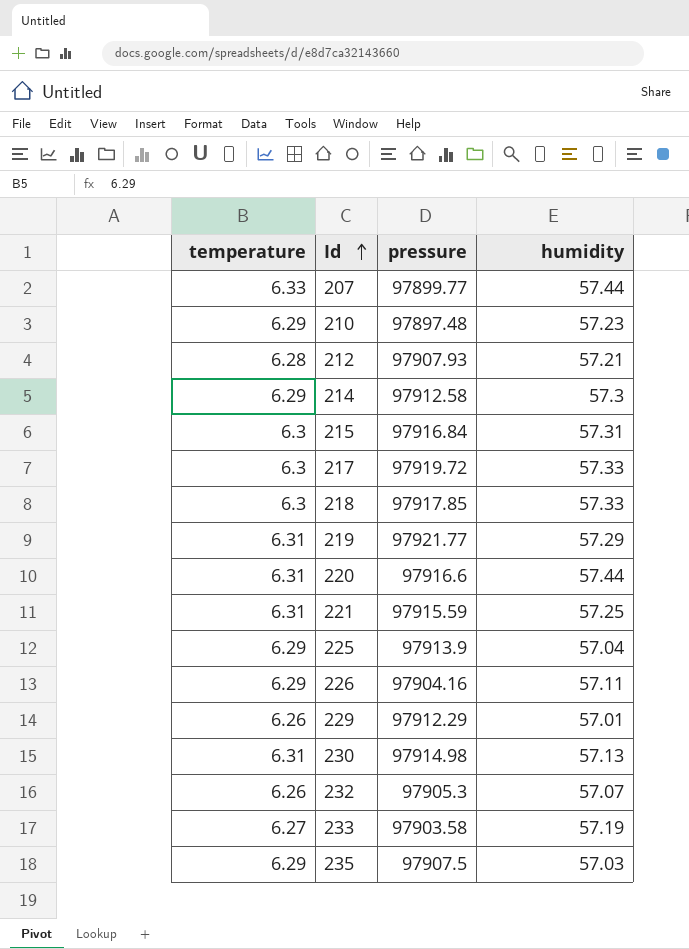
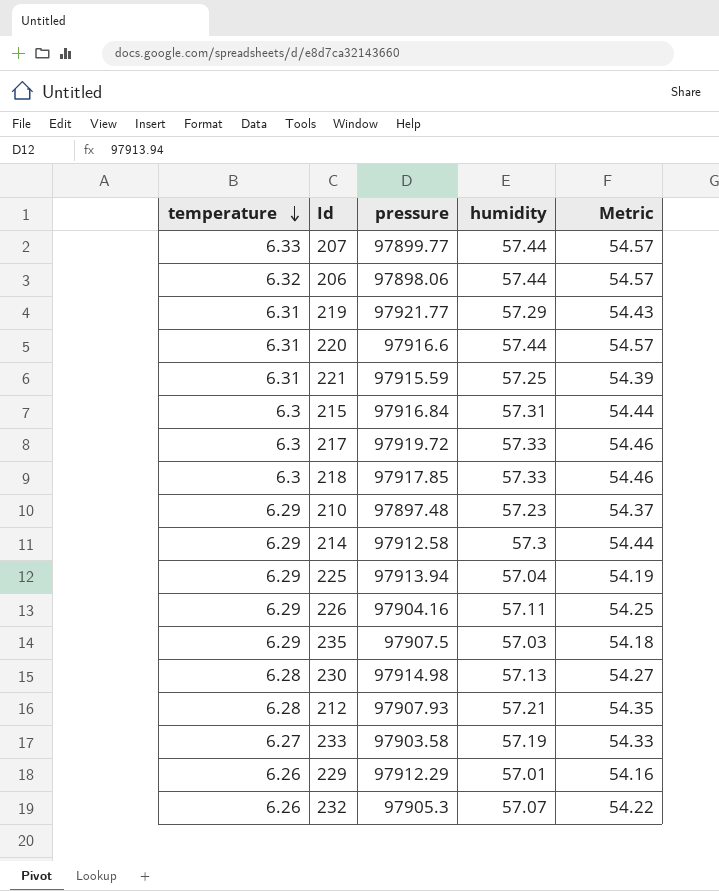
row order: Id ascending -> temperature descending
column Metric | formula: none -> [humidity] * 0.95
row 206: none -> 6.32 | 97898.06 | 57.44 | 54.57
225 | pressure: 97913.9 -> 97913.94
230 | temperature: 6.31 -> 6.28

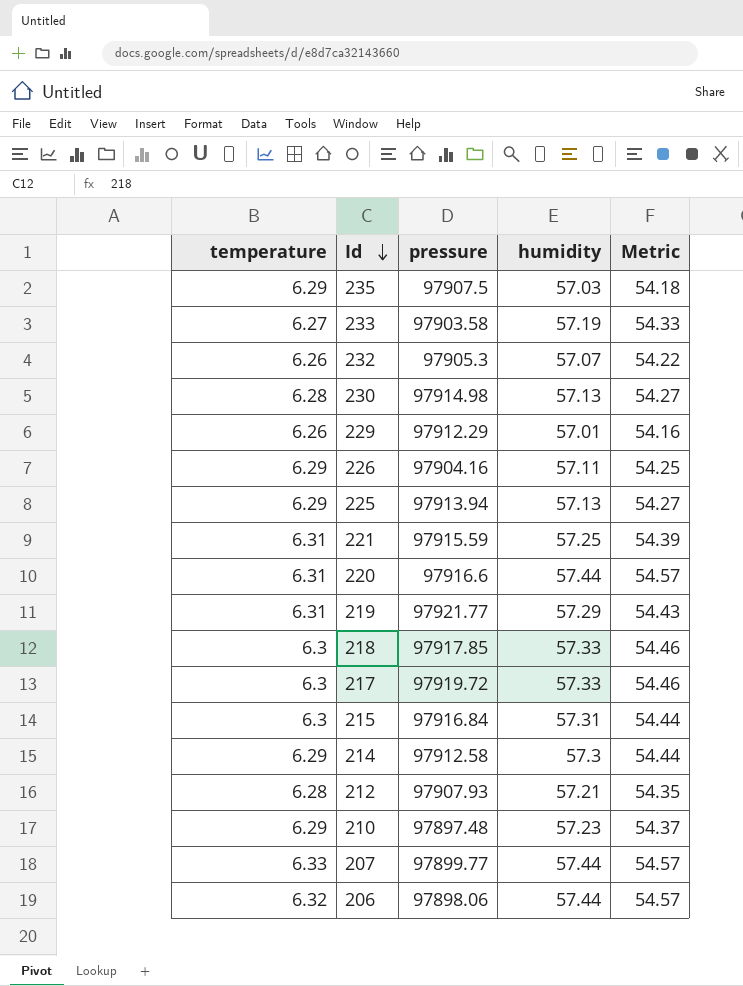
row order: temperature descending -> Id descending
225 | humidity: 57.04 -> 57.13
225 | Metric: 54.19 -> 54.27

